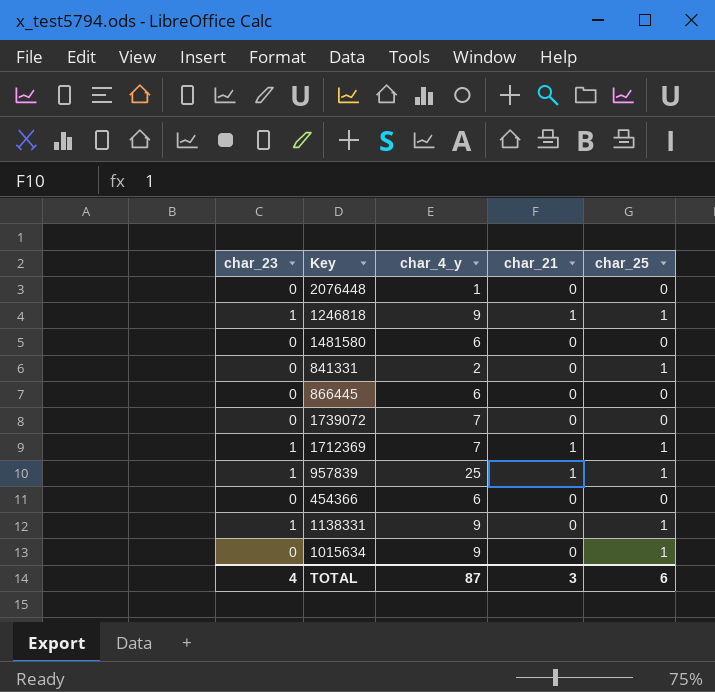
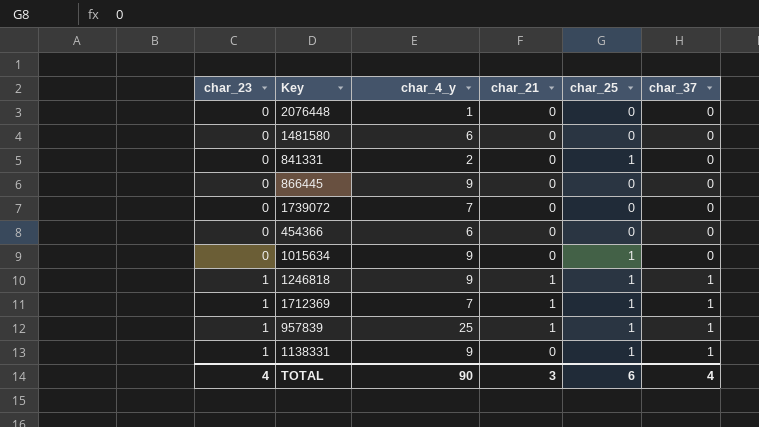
row order: none -> char_23 ascending
column char_37 | position: none -> 6
866445 | char_4_y: 6 -> 9
TOTAL | char_4_y: 87 -> 90

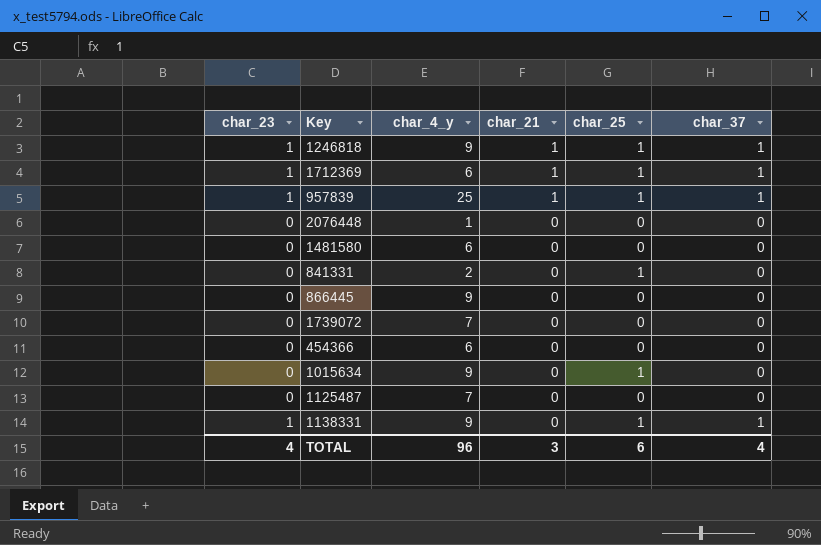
row order: char_23 ascending -> char_21 descending
1712369 | char_4_y: 7 -> 6
row 1125487: none -> 0 | 7 | 0 | 0 | 0
TOTAL | char_4_y: 90 -> 96

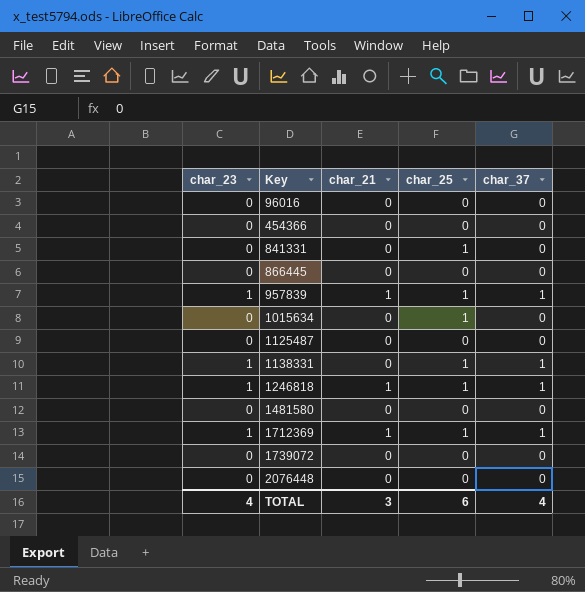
row order: char_21 descending -> Key ascending
column char_4_y | position: 3 -> none
row 96016: none -> 0 | 0 | 0 | 0

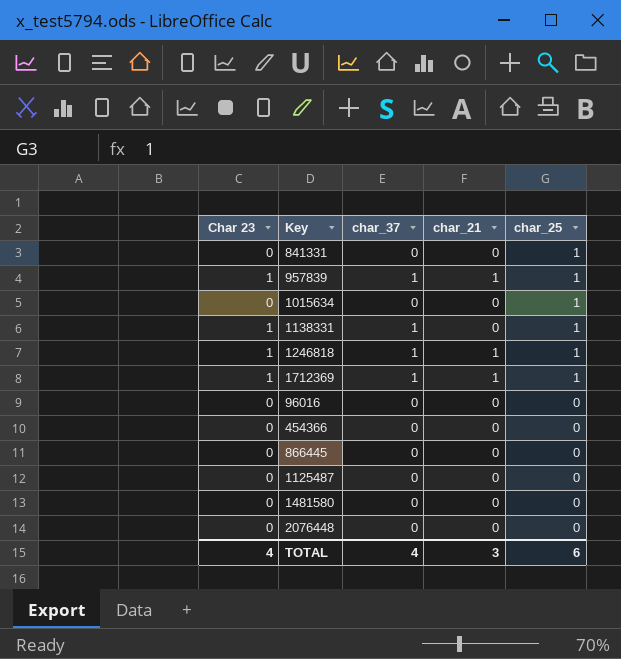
row order: Key ascending -> char_25 descending
column name: char_23 -> Char 23
column char_37 | position: 5 -> 3
row 1739072: 0 | 0 | 0 | 0 -> none

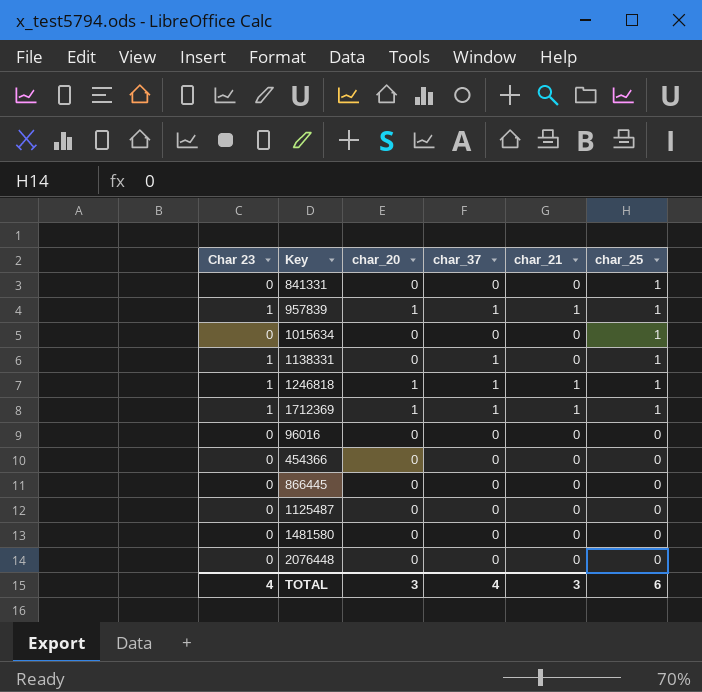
column char_20 | position: none -> 3

